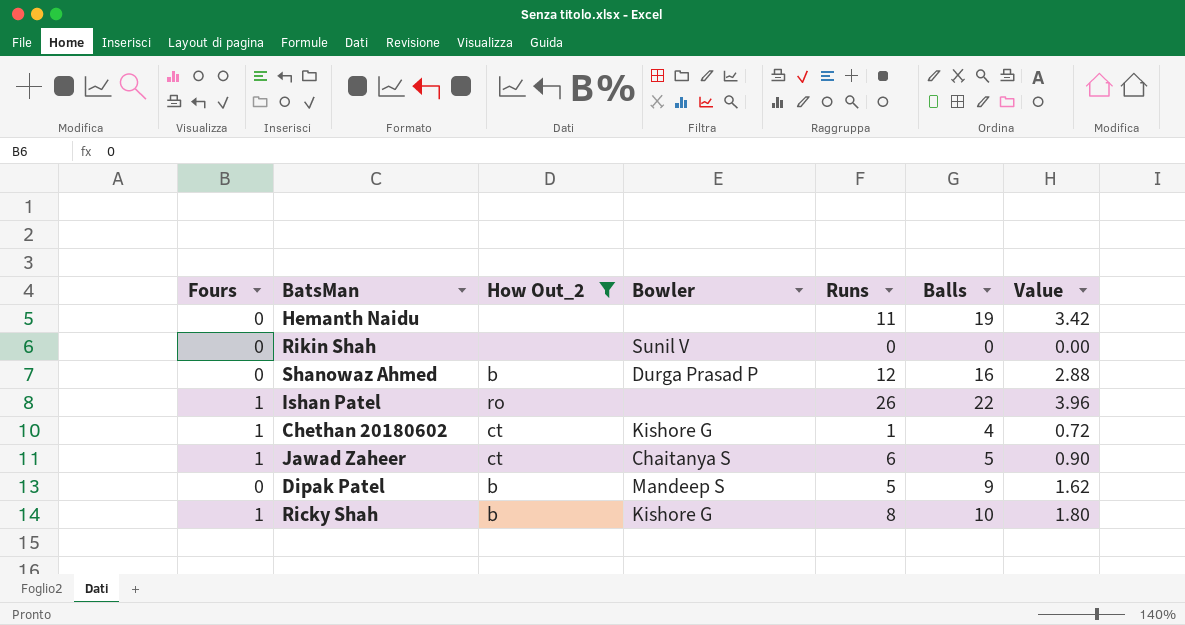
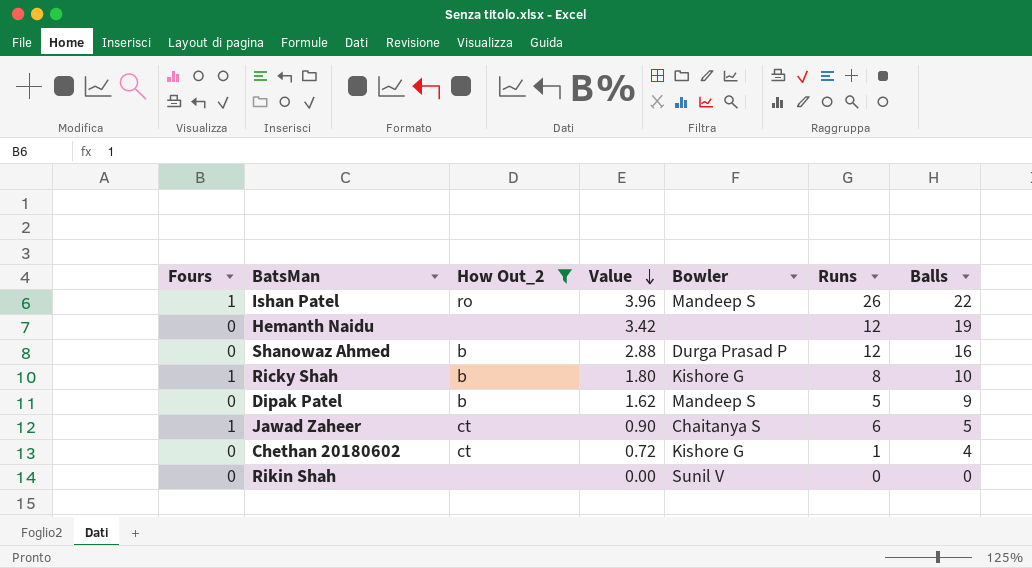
row order: none -> Value descending
column Value | position: 7 -> 4
Ishan Patel | Bowler: none -> Mandeep S
Hemanth Naidu | Runs: 11 -> 12
Chethan 20180602 | Fours: 1 -> 0

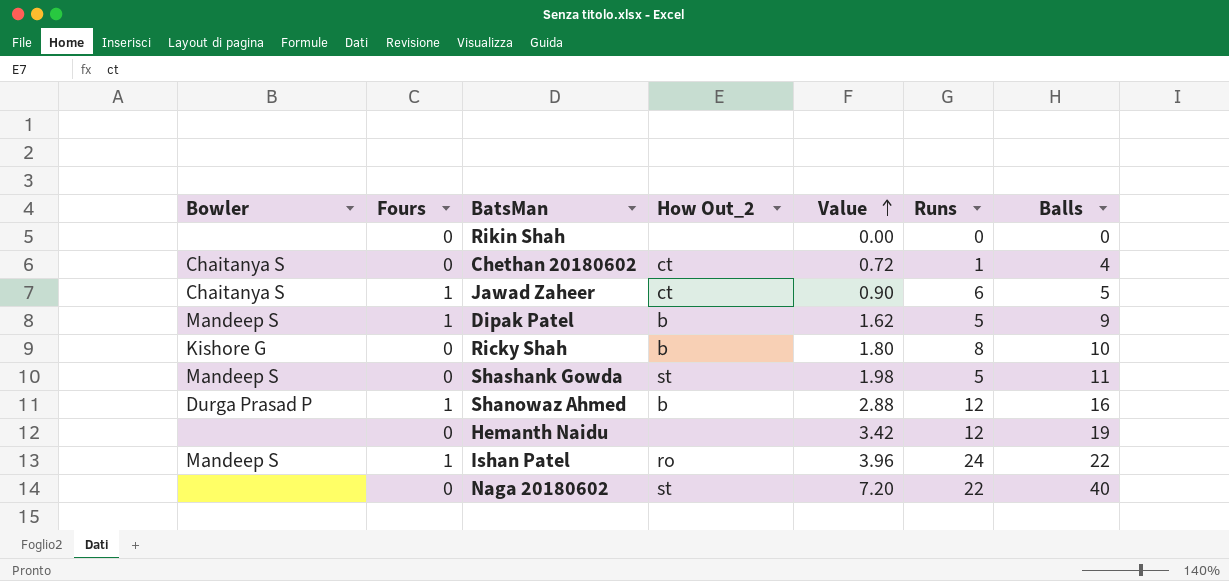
filter: How Out_2 != st -> none
row order: Value descending -> Value ascending
column Bowler | position: 5 -> 1
Rikin Shah | Bowler: Sunil V -> none
Chethan 20180602 | Bowler: Kishore G -> Chaitanya S
Dipak Patel | Fours: 0 -> 1
Ricky Shah | Fours: 1 -> 0
Shanowaz Ahmed | Fours: 0 -> 1
Ishan Patel | Runs: 26 -> 24

